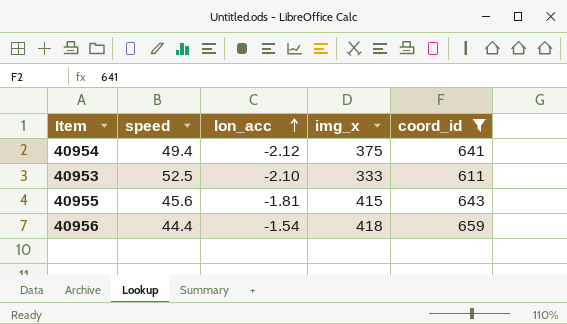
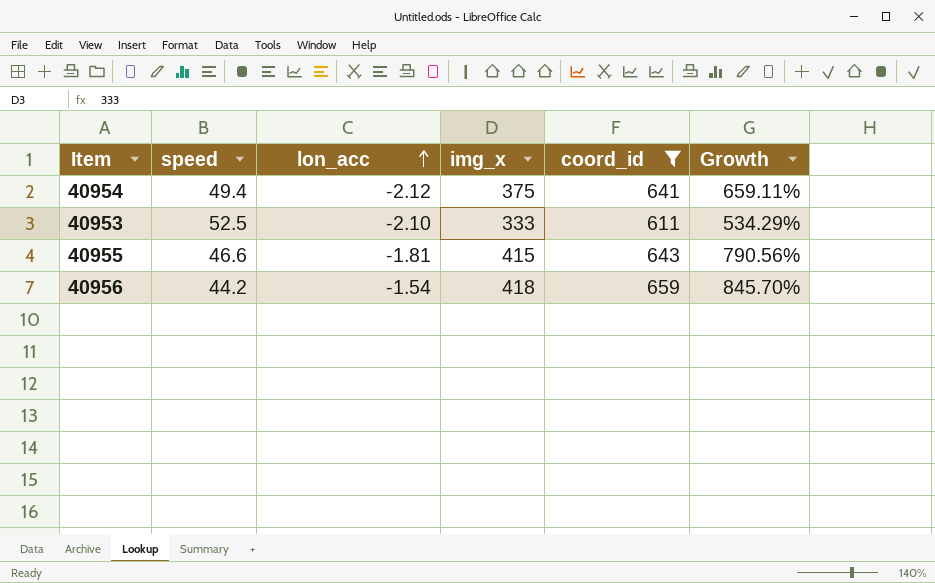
column Growth | formula: none -> ([img_x] - [speed]) / [speed]
40955 | speed: 45.6 -> 46.6
40956 | speed: 44.4 -> 44.2

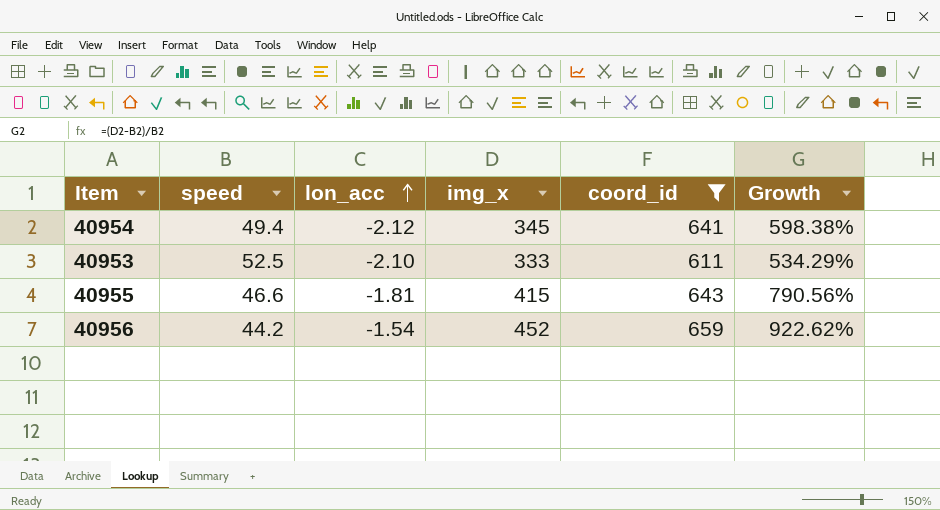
40954 | img_x: 375 -> 345
40954 | Growth: 659.11% -> 598.38%
40956 | img_x: 418 -> 452
40956 | Growth: 845.70% -> 922.62%

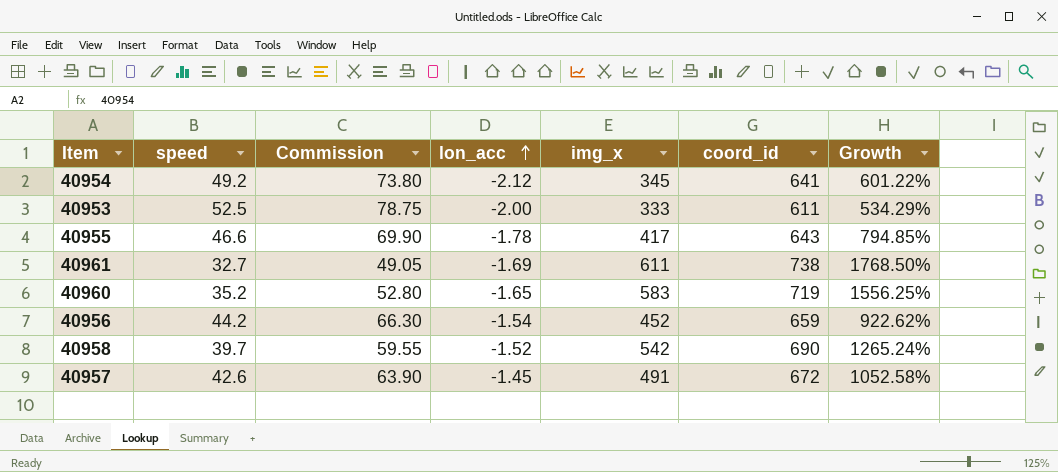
filter: coord_id <= 659 -> none
column Commission | formula: none -> [speed] * 1.5
40954 | speed: 49.4 -> 49.2
40954 | Growth: 598.38% -> 601.22%
40953 | lon_acc: -2.10 -> -2.00
40955 | lon_acc: -1.81 -> -1.78
40955 | img_x: 415 -> 417
40955 | Growth: 790.56% -> 794.85%

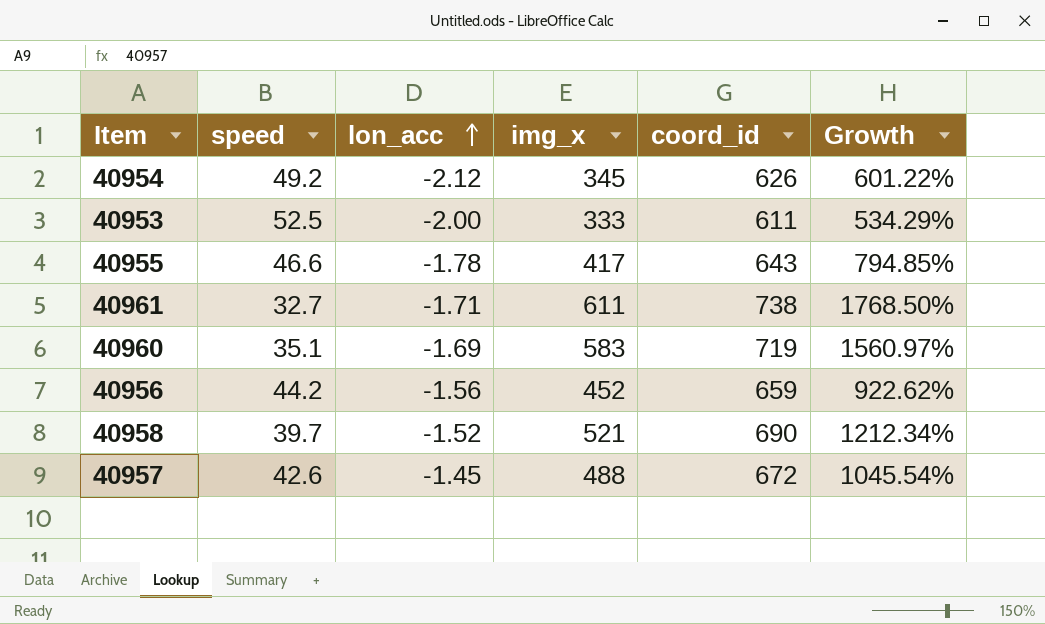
column Commission | formula: [speed] * 1.5 -> none
40954 | coord_id: 641 -> 626
40961 | lon_acc: -1.69 -> -1.71
40960 | speed: 35.2 -> 35.1
40960 | lon_acc: -1.65 -> -1.69
40960 | Growth: 1556.25% -> 1560.97%
40956 | lon_acc: -1.54 -> -1.56
40958 | img_x: 542 -> 521
40958 | Growth: 1265.24% -> 1212.34%
40957 | img_x: 491 -> 488
40957 | Growth: 1052.58% -> 1045.54%

